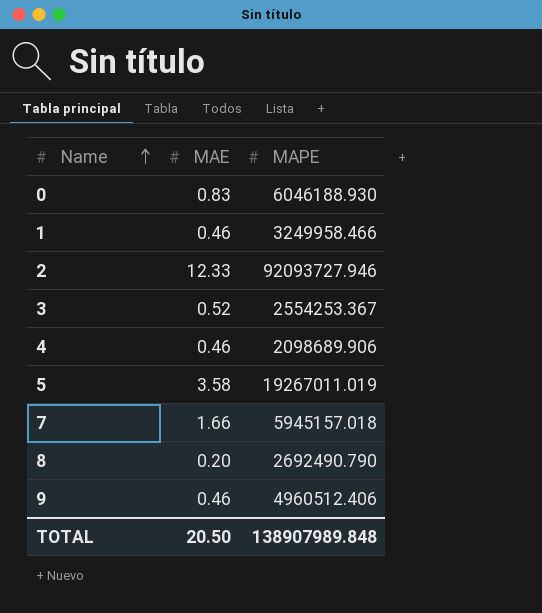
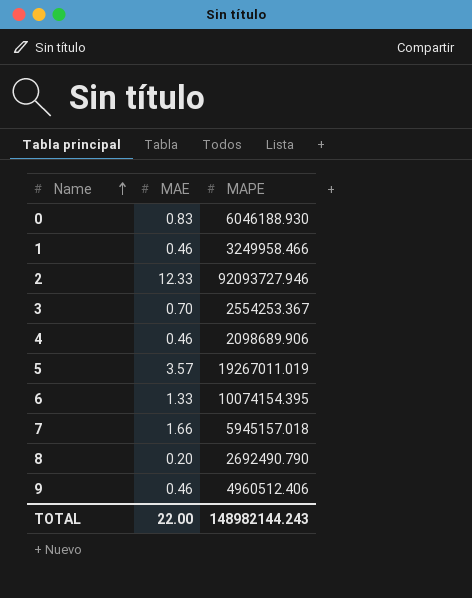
3 | MAE: 0.52 -> 0.70
5 | MAE: 3.58 -> 3.57
row 6: none -> 1.33 | 10074154.395
TOTAL | MAE: 20.50 -> 22.00
TOTAL | MAPE: 138907989.848 -> 148982144.243

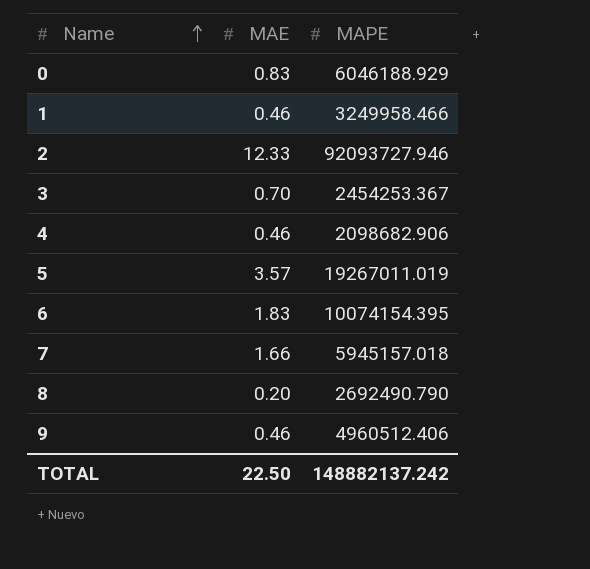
0 | MAPE: 6046188.930 -> 6046188.929
3 | MAPE: 2554253.367 -> 2454253.367
4 | MAPE: 2098689.906 -> 2098682.906
6 | MAE: 1.33 -> 1.83
TOTAL | MAE: 22.00 -> 22.50
TOTAL | MAPE: 148982144.243 -> 148882137.242

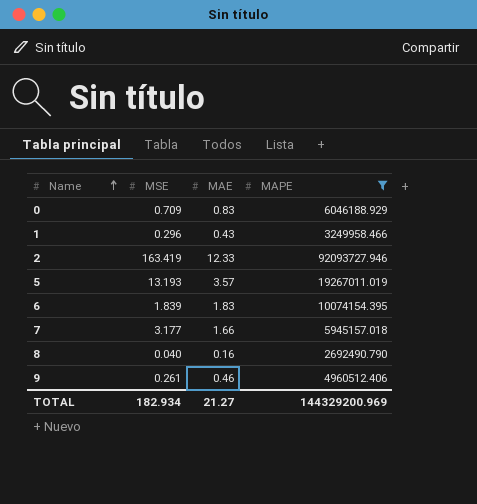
filter: none -> MAPE >= 2692490.790
column MSE | position: none -> 2
1 | MAE: 0.46 -> 0.43
8 | MAE: 0.20 -> 0.16
TOTAL | MAE: 22.50 -> 21.27
TOTAL | MAPE: 148882137.242 -> 144329200.969

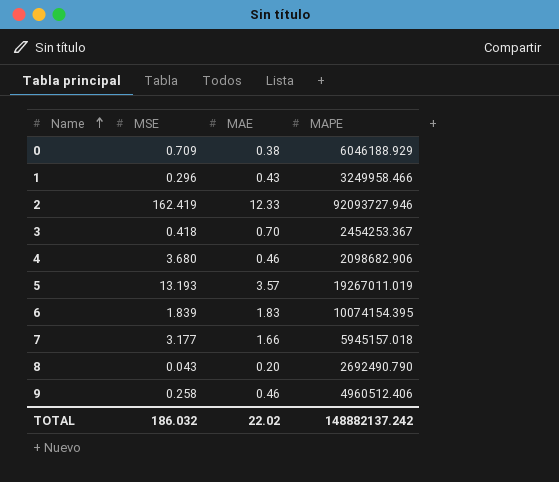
filter: MAPE >= 2692490.790 -> none
0 | MAE: 0.83 -> 0.38
2 | MSE: 163.419 -> 162.419
8 | MSE: 0.040 -> 0.043
8 | MAE: 0.16 -> 0.20
9 | MSE: 0.261 -> 0.258
TOTAL | MSE: 182.934 -> 186.032
TOTAL | MAE: 21.27 -> 22.02
TOTAL | MAPE: 144329200.969 -> 148882137.242

